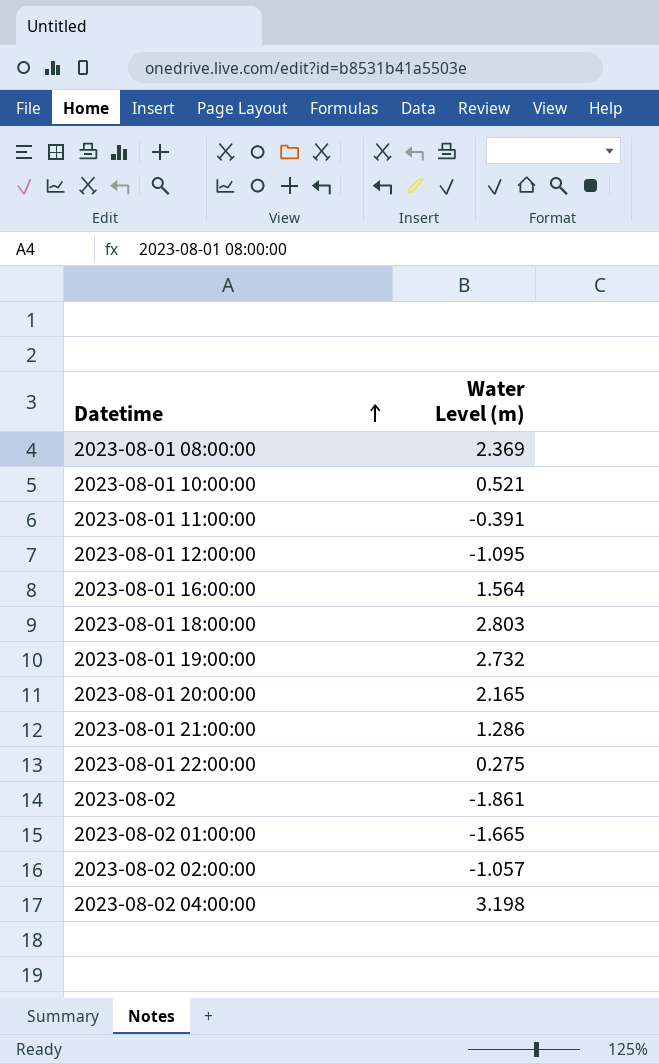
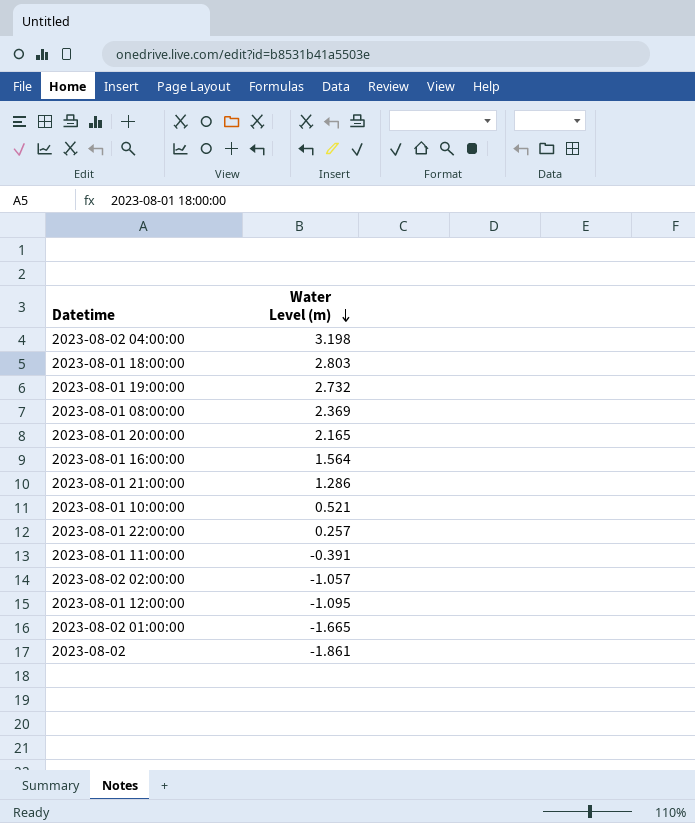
row order: Datetime ascending -> Water Level (m) descending
2023-08-01 22:00:00 | Water Level (m): 0.275 -> 0.257

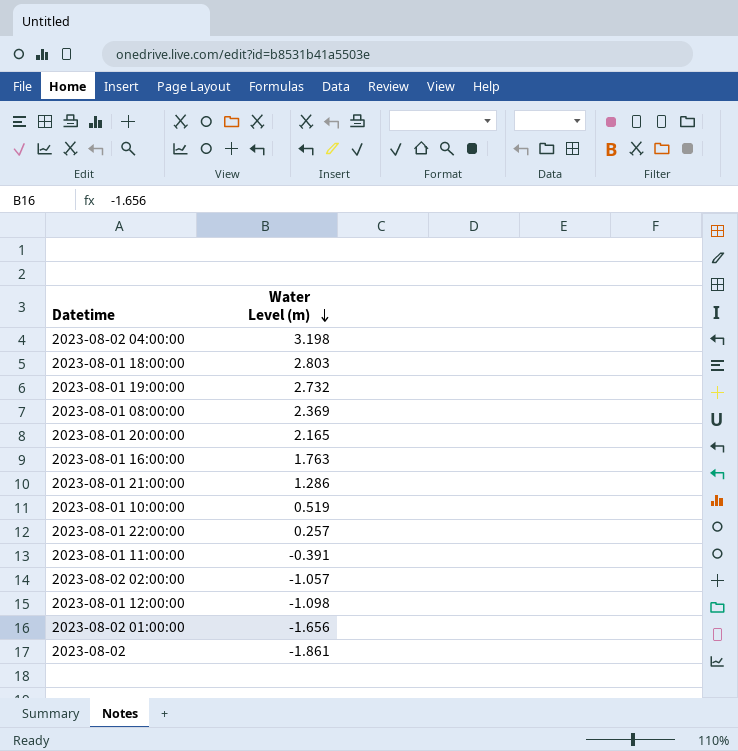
2023-08-01 16:00:00 | Water Level (m): 1.564 -> 1.763
2023-08-01 10:00:00 | Water Level (m): 0.521 -> 0.519
2023-08-01 12:00:00 | Water Level (m): -1.095 -> -1.098
2023-08-02 01:00:00 | Water Level (m): -1.665 -> -1.656

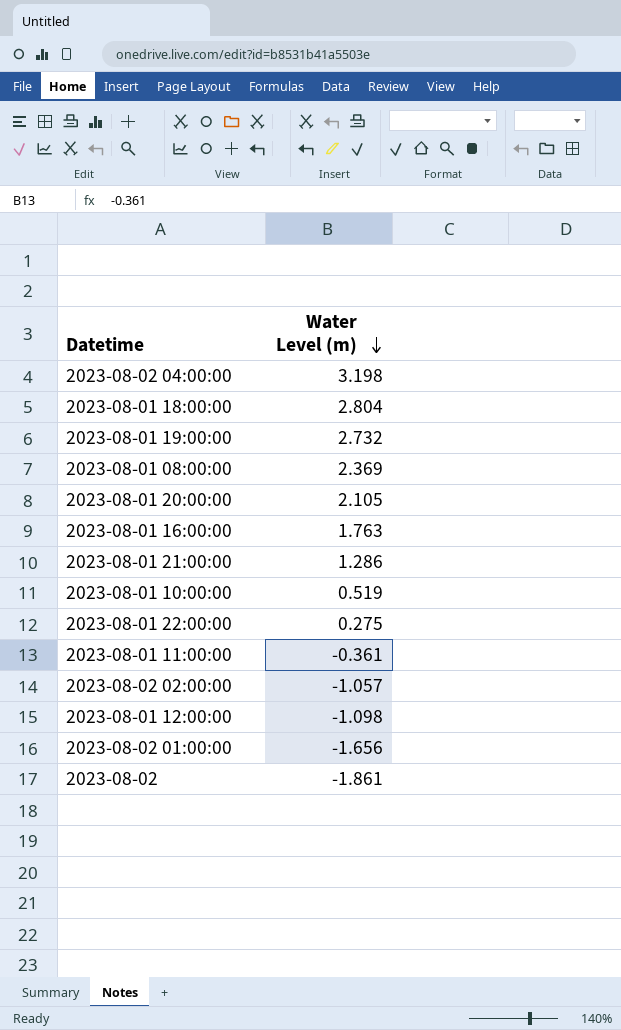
2023-08-01 18:00:00 | Water Level (m): 2.803 -> 2.804
2023-08-01 20:00:00 | Water Level (m): 2.165 -> 2.105
2023-08-01 22:00:00 | Water Level (m): 0.257 -> 0.275
2023-08-01 11:00:00 | Water Level (m): -0.391 -> -0.361

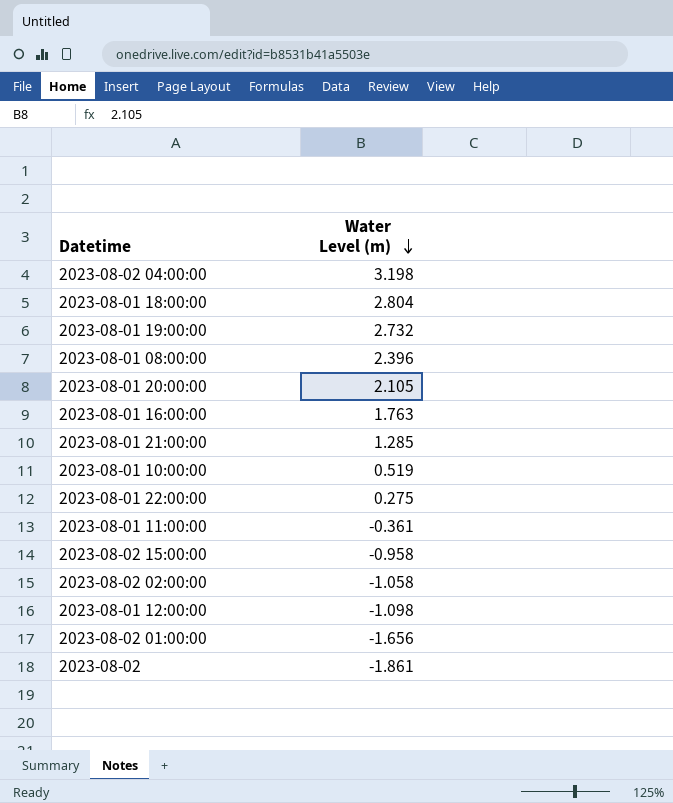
2023-08-01 08:00:00 | Water Level (m): 2.369 -> 2.396
2023-08-01 21:00:00 | Water Level (m): 1.286 -> 1.285
row 2023-08-02 15:00:00: none -> -0.958
2023-08-02 02:00:00 | Water Level (m): -1.057 -> -1.058

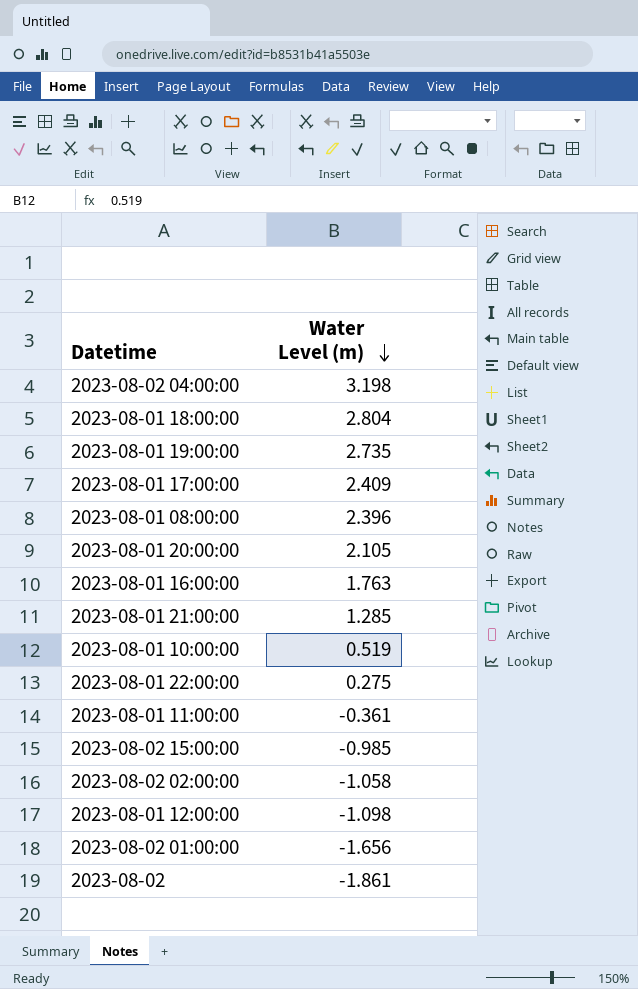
2023-08-01 19:00:00 | Water Level (m): 2.732 -> 2.735
row 2023-08-01 17:00:00: none -> 2.409
2023-08-02 15:00:00 | Water Level (m): -0.958 -> -0.985

